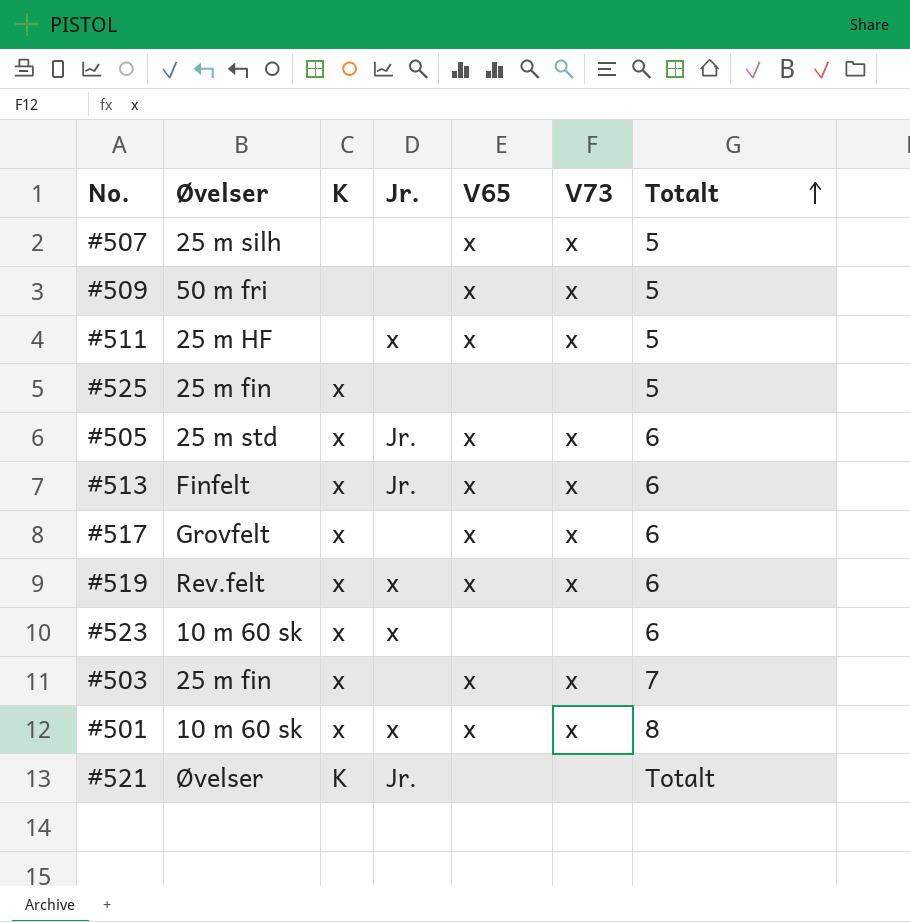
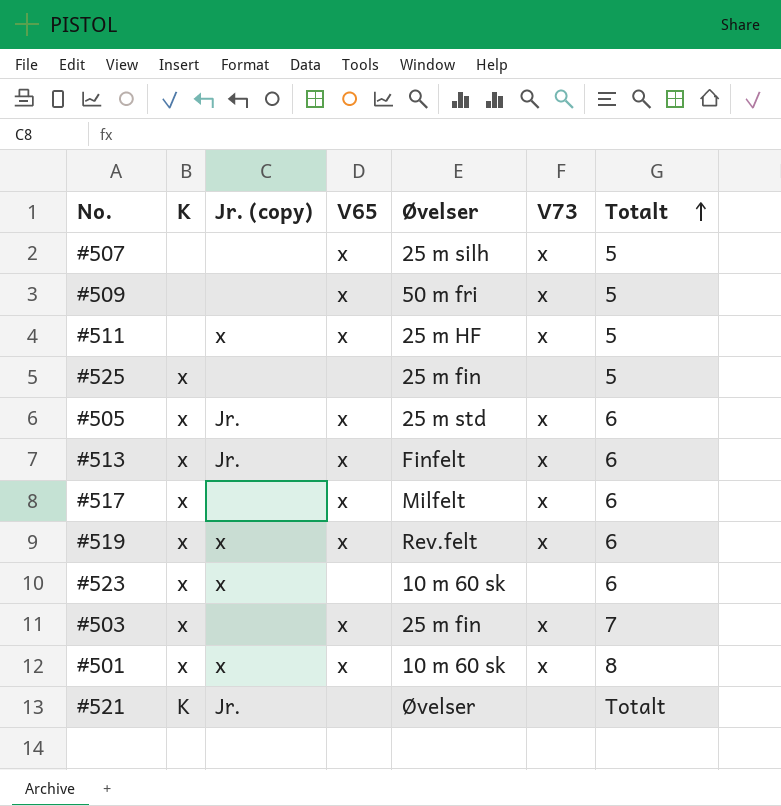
column name: Jr. -> Jr. (copy)
column Øvelser | position: 2 -> 5
#517 | Øvelser: Grovfelt -> Milfelt

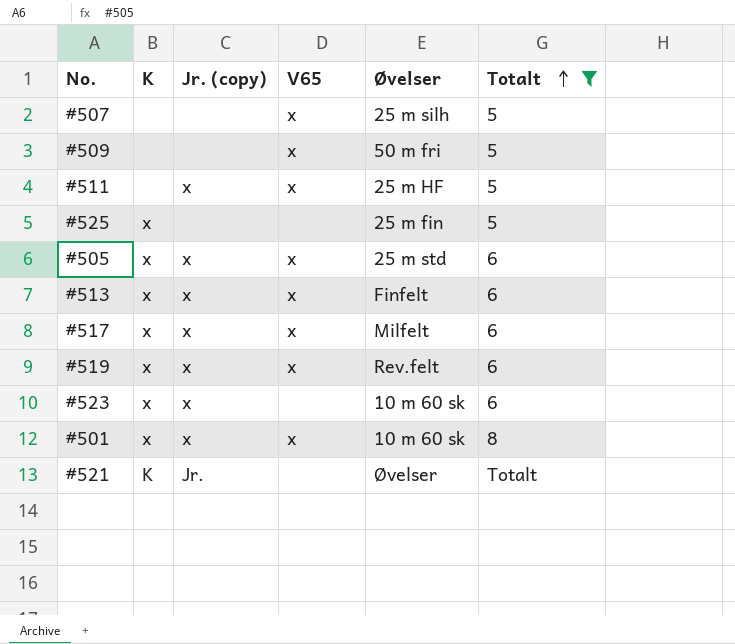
filter: none -> Totalt != 7
column V73 | position: 6 -> none
#505 | Jr. (copy): Jr. -> x
#513 | Jr. (copy): Jr. -> x
#517 | Jr. (copy): none -> x

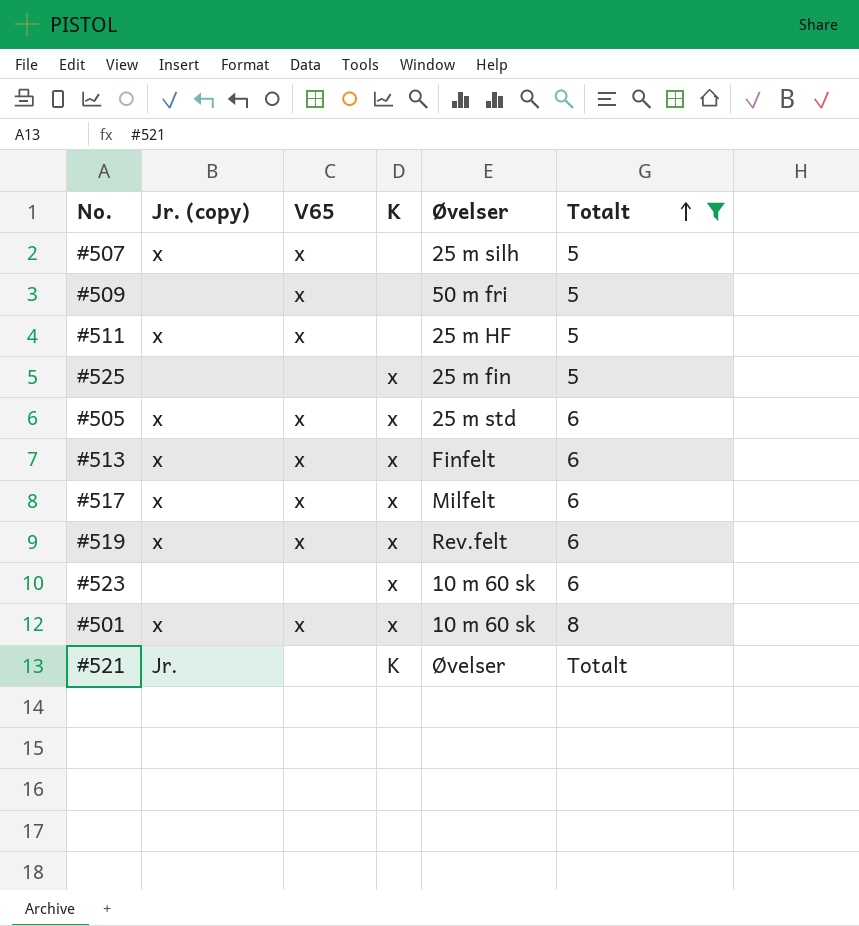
column K | position: 2 -> 4
#507 | Jr. (copy): none -> x
#523 | Jr. (copy): x -> none

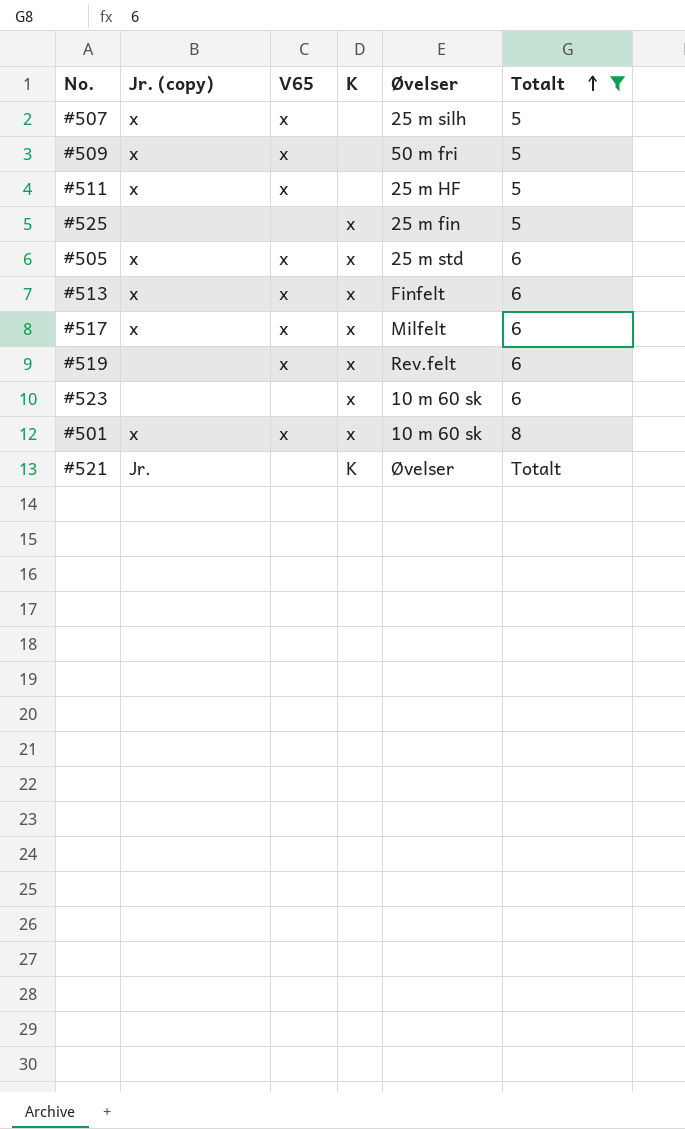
#509 | Jr. (copy): none -> x
#519 | Jr. (copy): x -> none

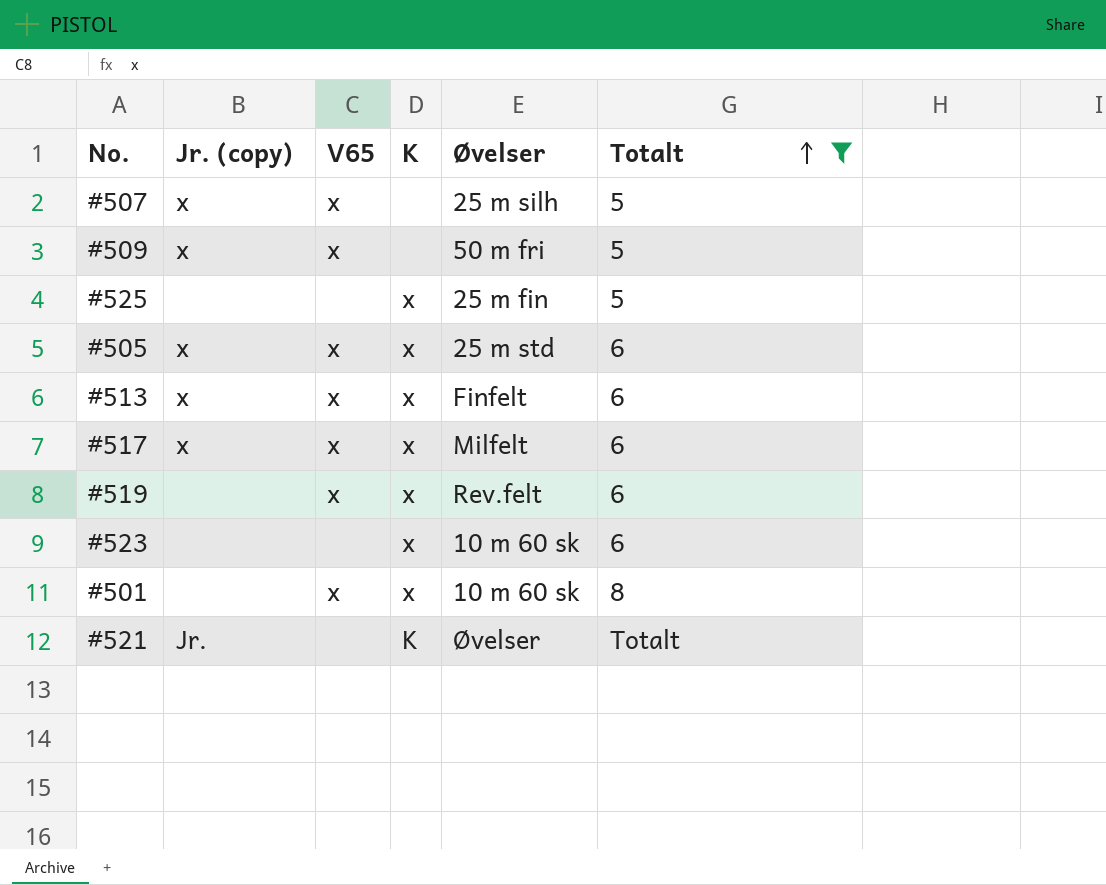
row #511: x | x | none | 25 m HF | 5 -> none
#501 | Jr. (copy): x -> none

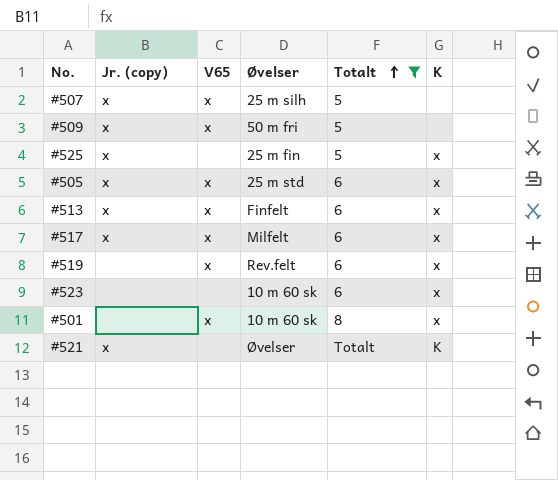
column K | position: 4 -> 6
#525 | Jr. (copy): none -> x
#521 | Jr. (copy): Jr. -> x

